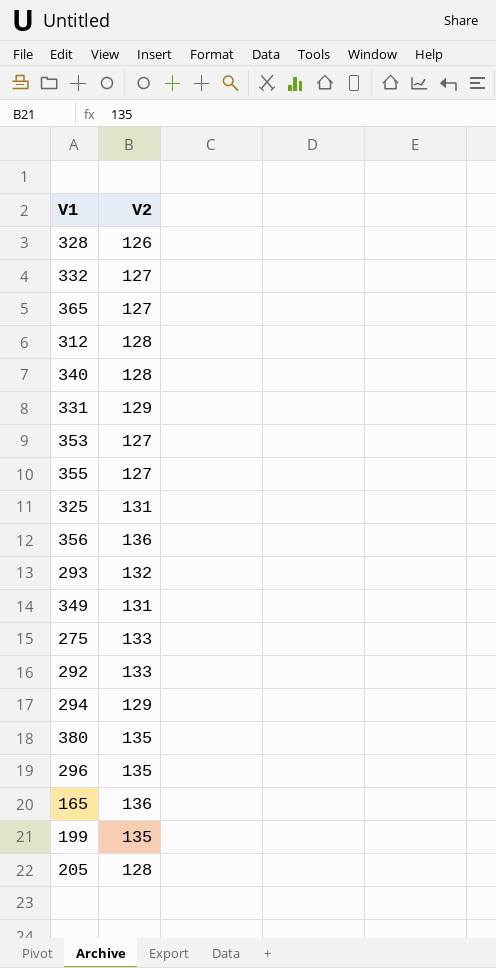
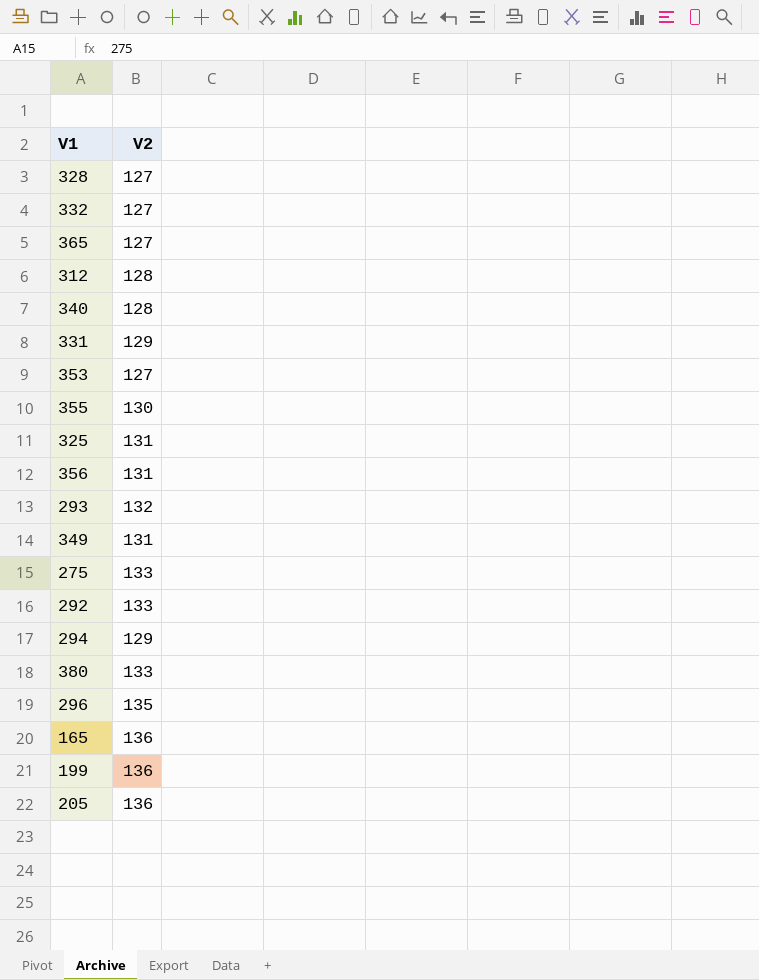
328 | V2: 126 -> 127
355 | V2: 127 -> 130
356 | V2: 136 -> 131
380 | V2: 135 -> 133
199 | V2: 135 -> 136
205 | V2: 128 -> 136

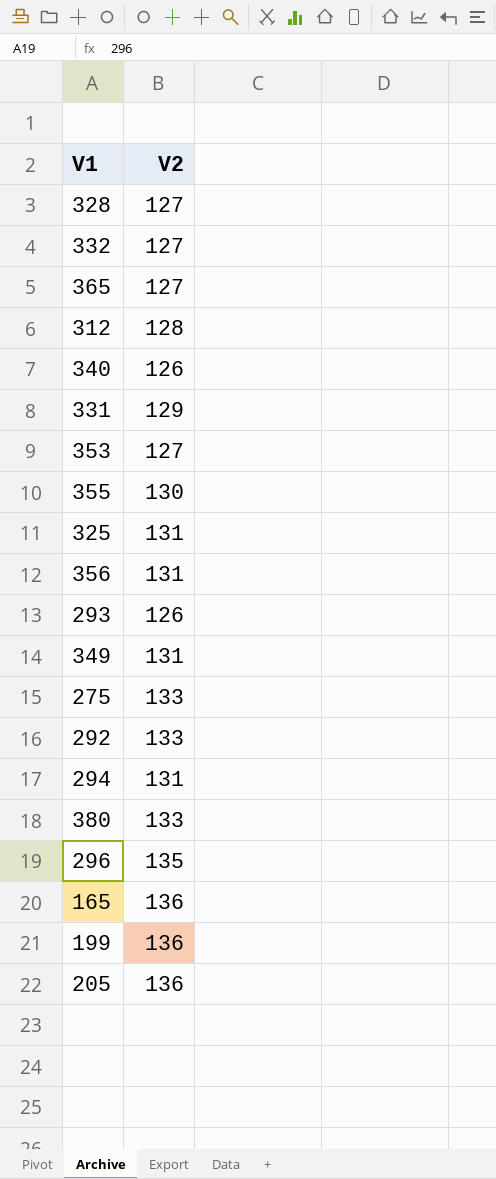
340 | V2: 128 -> 126
293 | V2: 132 -> 126
294 | V2: 129 -> 131

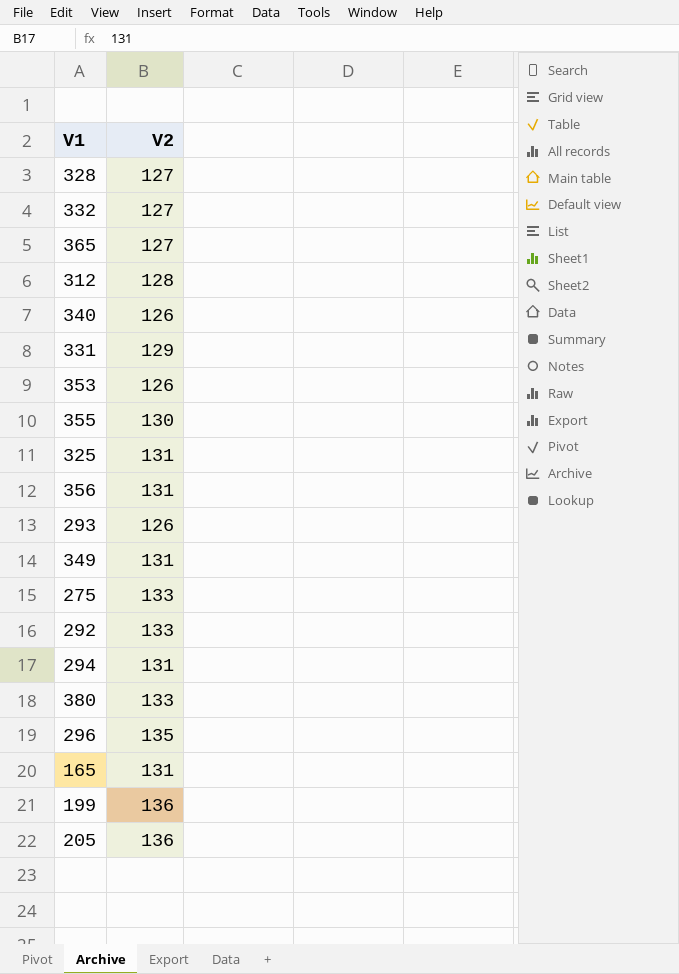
353 | V2: 127 -> 126
165 | V2: 136 -> 131

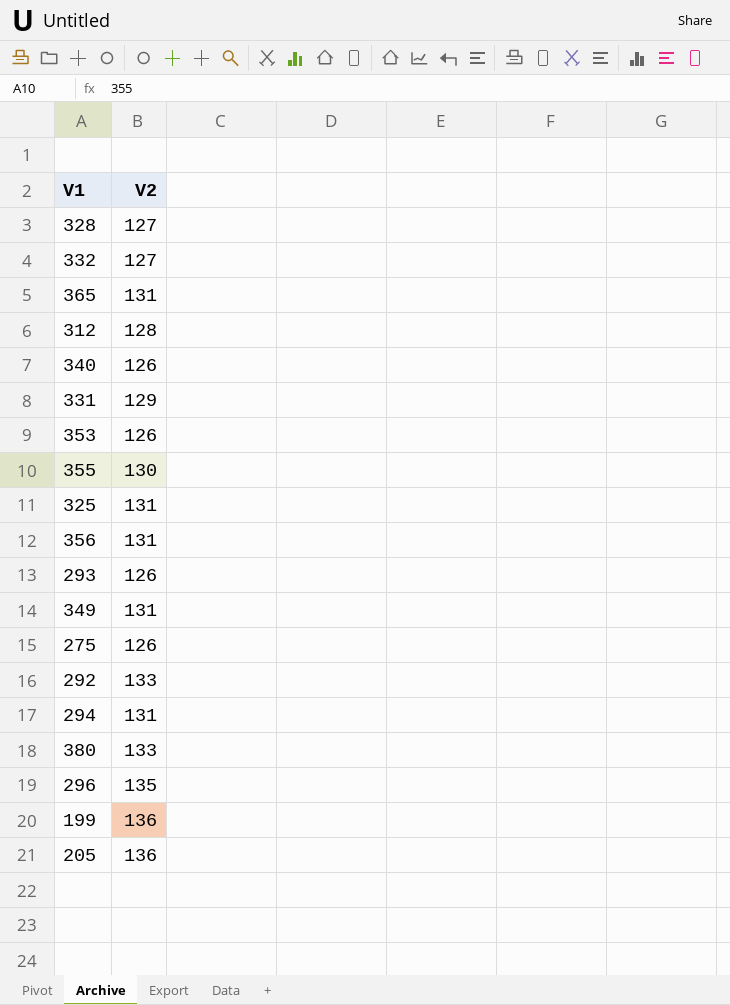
row 165: 131 -> none
365 | V2: 127 -> 131
275 | V2: 133 -> 126

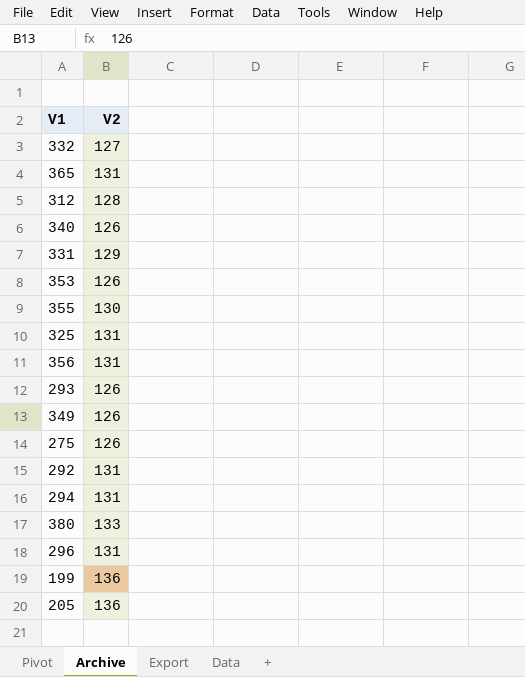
row 328: 127 -> none
349 | V2: 131 -> 126
292 | V2: 133 -> 131
296 | V2: 135 -> 131

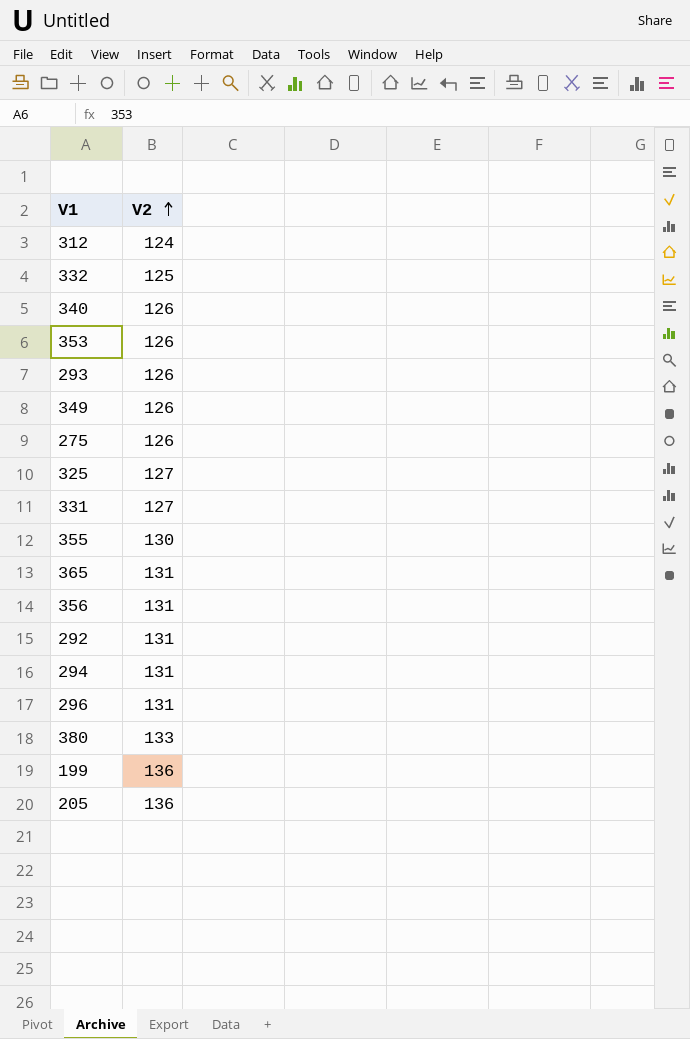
row order: none -> V2 ascending
312 | V2: 128 -> 124
332 | V2: 127 -> 125
325 | V2: 131 -> 127
331 | V2: 129 -> 127

